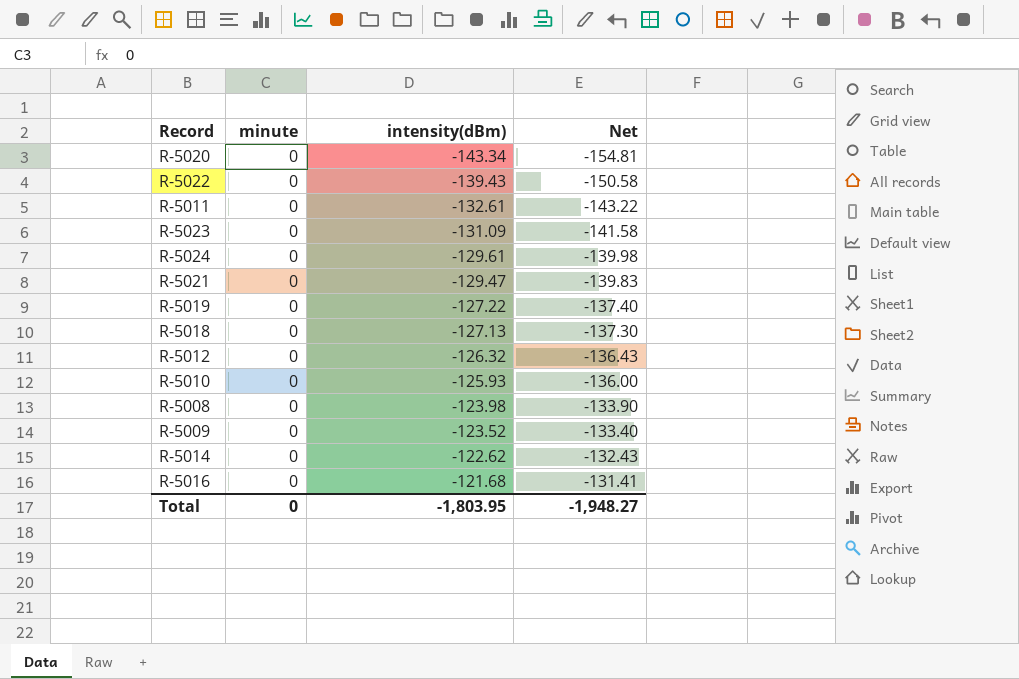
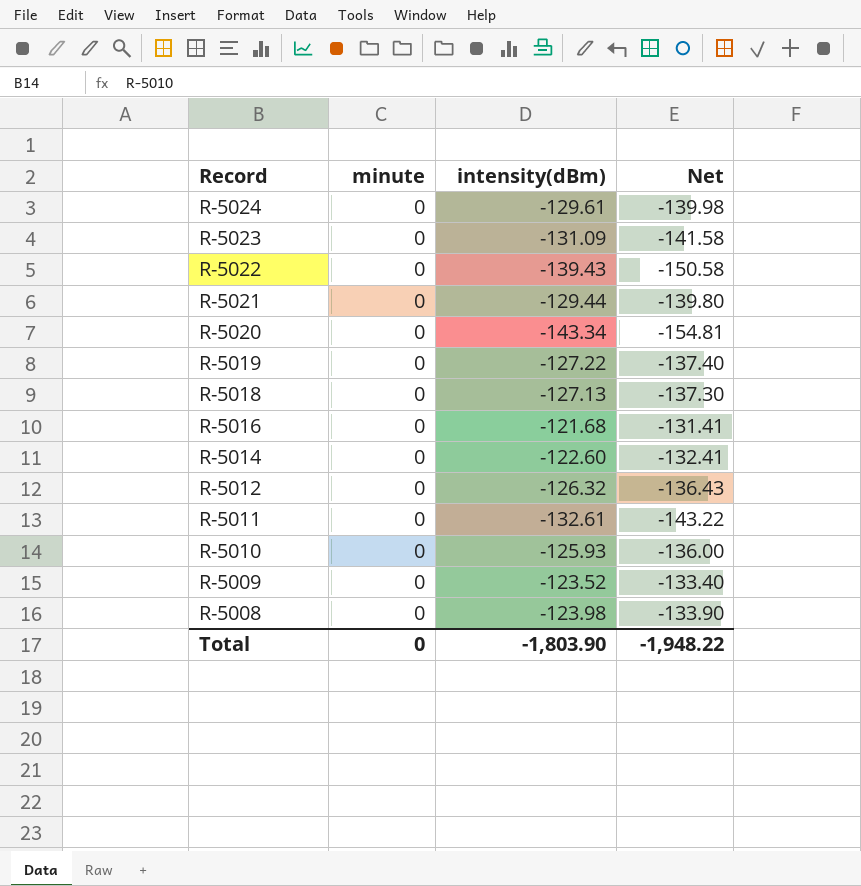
row order: intensity(dBm) ascending -> Record descending
R-5021 | intensity(dBm): -129.47 -> -129.44
R-5021 | Net: -139.83 -> -139.80
R-5014 | intensity(dBm): -122.62 -> -122.60
R-5014 | Net: -132.43 -> -132.41
Total | intensity(dBm): -1,803.95 -> -1,803.90
Total | Net: -1,948.27 -> -1,948.22

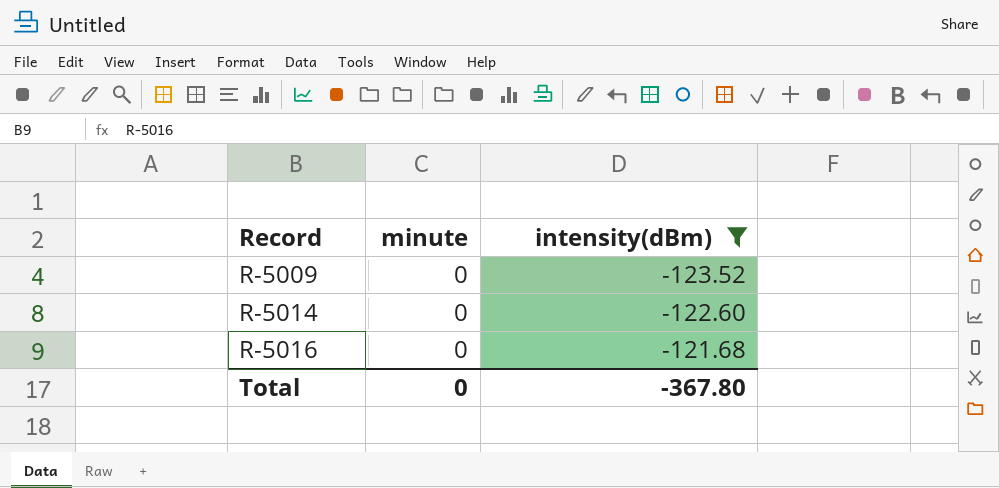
filter: none -> intensity(dBm) >= -123.52
row order: Record descending -> Record ascending
column Net | formula: [intensity(dBm)] * 1.08 -> none
Total | intensity(dBm): -1,803.90 -> -367.80

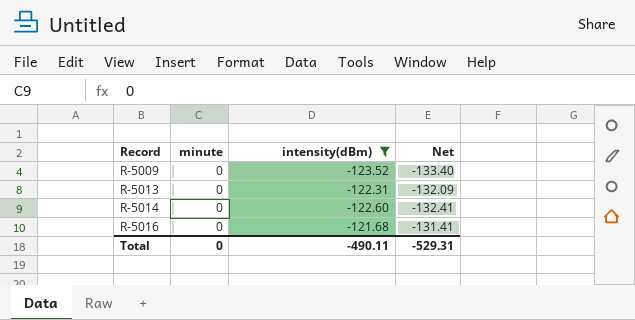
column Net | formula: none -> [intensity(dBm)] * 1.08
row R-5013: none -> 0 | -122.31 | -132.09
Total | intensity(dBm): -367.80 -> -490.11

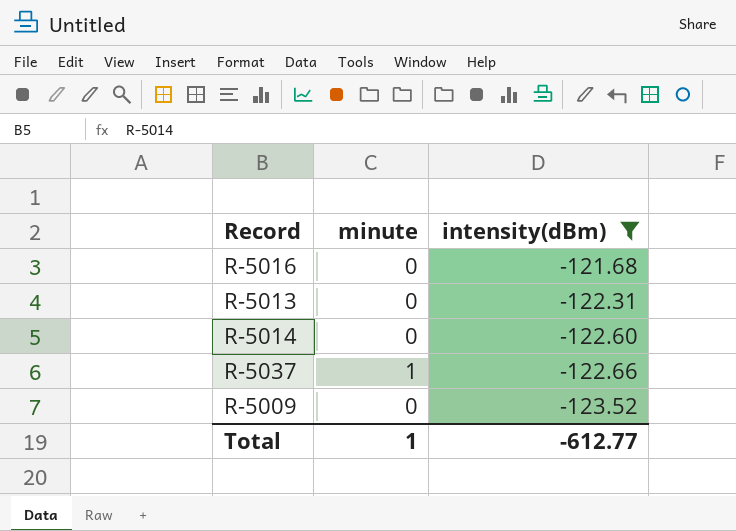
row order: Record ascending -> intensity(dBm) descending
column Net | formula: [intensity(dBm)] * 1.08 -> none
row R-5037: none -> 1 | -122.66
Total | minute: 0 -> 1
Total | intensity(dBm): -490.11 -> -612.77

